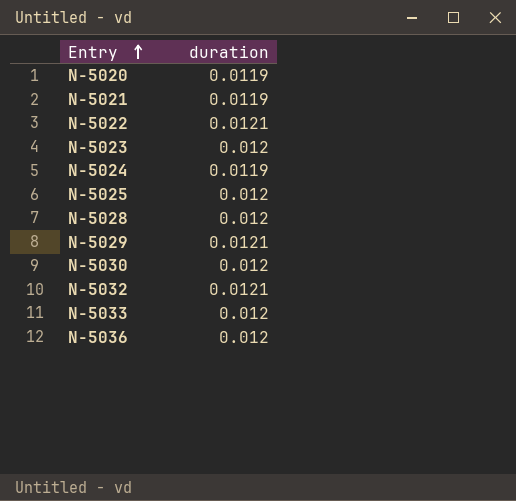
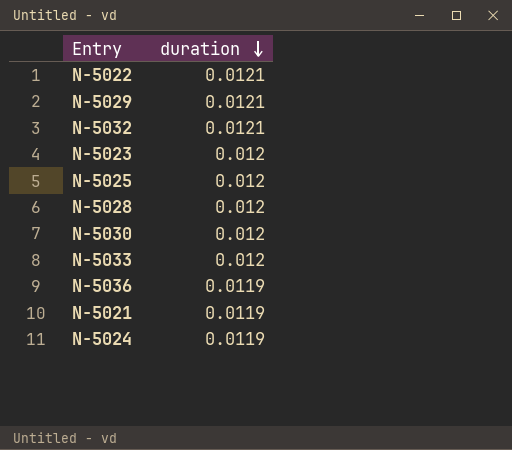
row order: Entry ascending -> duration descending
row N-5020: 0.0119 -> none
N-5036 | duration: 0.012 -> 0.0119

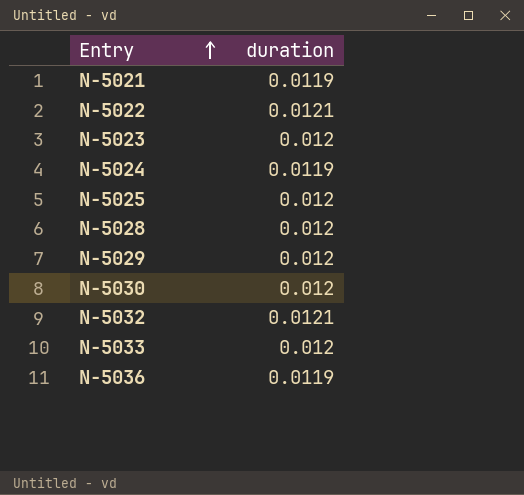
row order: duration descending -> Entry ascending
N-5029 | duration: 0.0121 -> 0.012

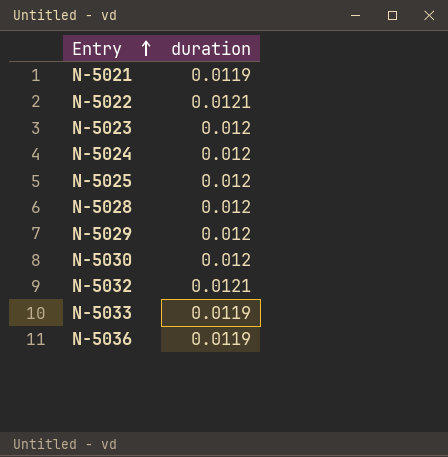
N-5024 | duration: 0.0119 -> 0.012
N-5033 | duration: 0.012 -> 0.0119

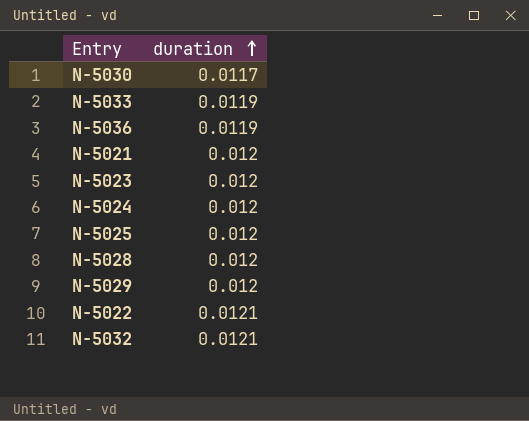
row order: Entry ascending -> duration ascending
N-5030 | duration: 0.012 -> 0.0117
N-5021 | duration: 0.0119 -> 0.012

